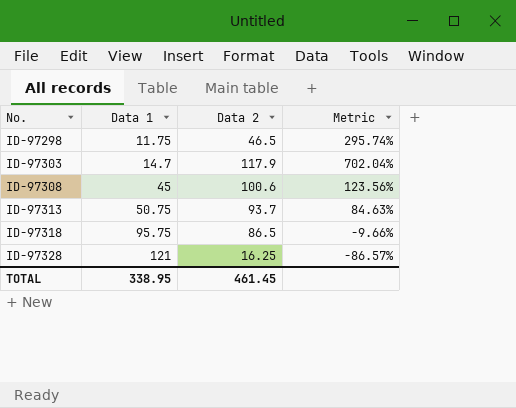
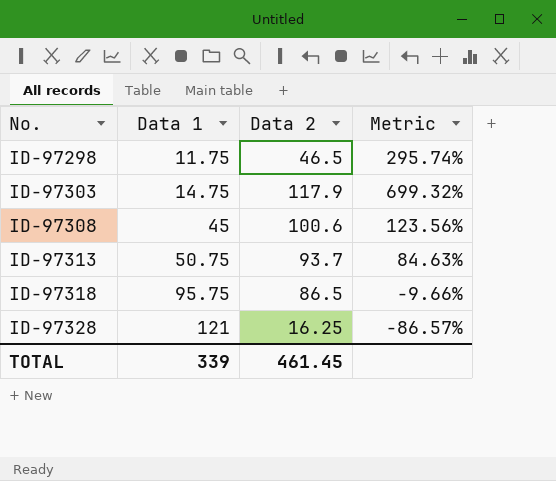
ID-97303 | Data 1: 14.7 -> 14.75
ID-97303 | Metric: 702.04% -> 699.32%
TOTAL | Data 1: 338.95 -> 339

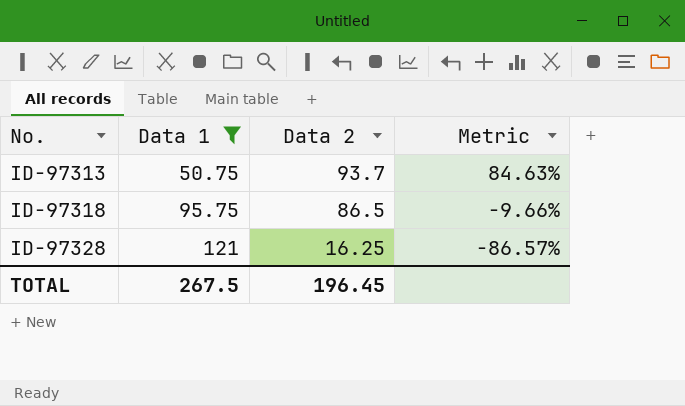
filter: none -> Data 1 >= 50.75
TOTAL | Data 1: 339 -> 267.5
TOTAL | Data 2: 461.45 -> 196.45

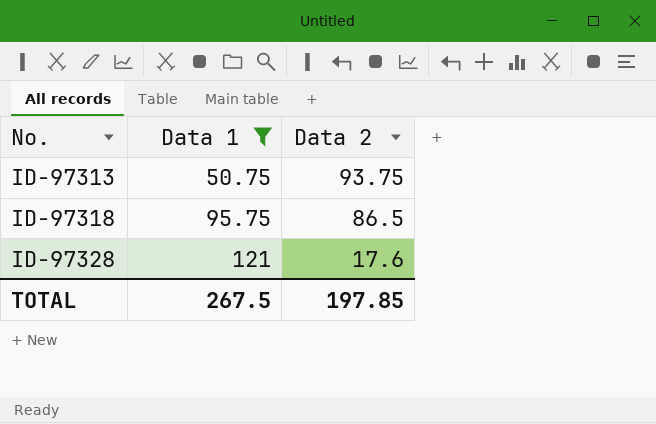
column Metric | formula: ([Data 2] - [Data 1]) / [Data 1] -> none
ID-97313 | Data 2: 93.7 -> 93.75
ID-97328 | Data 2: 16.25 -> 17.6
TOTAL | Data 2: 196.45 -> 197.85

